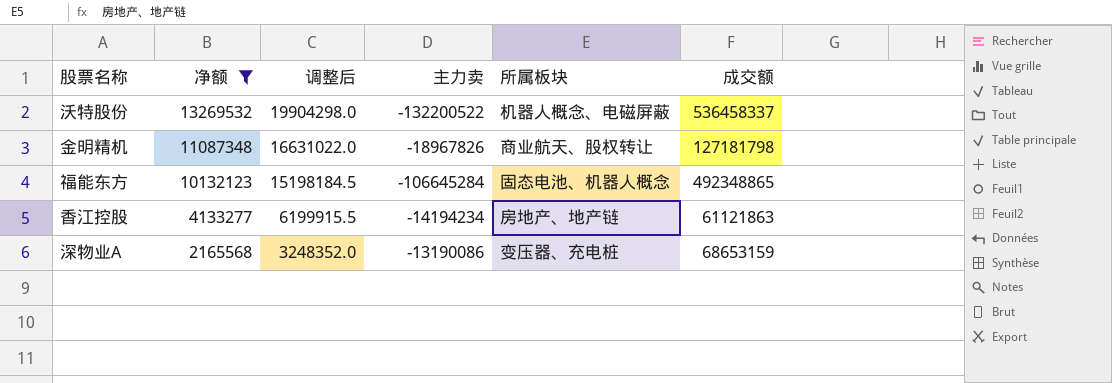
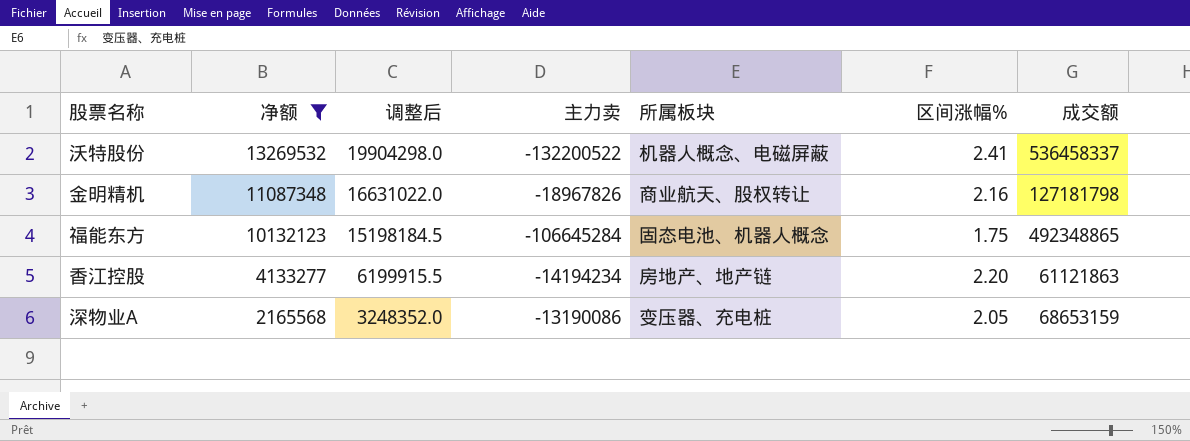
column 区间涨幅% | position: none -> 6

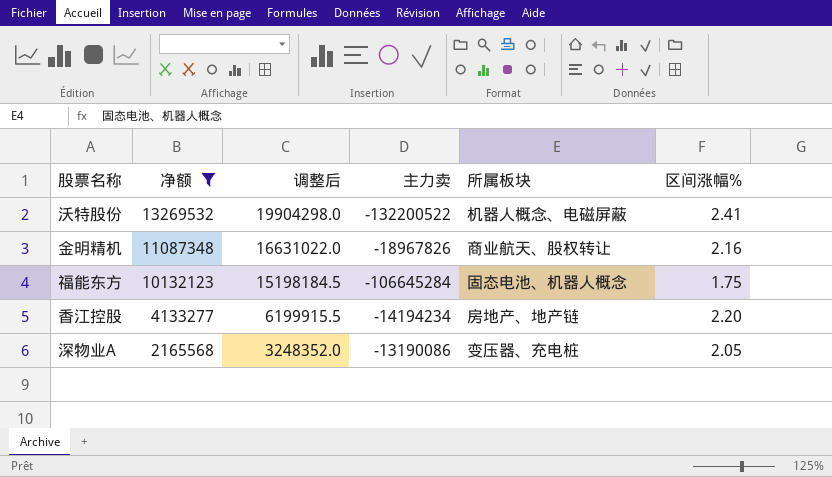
column 成交额 | position: 7 -> none

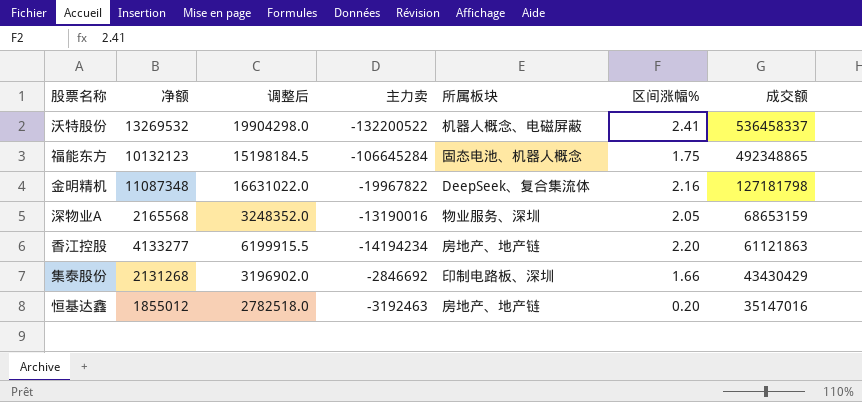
filter: 净额 >= 2165568 -> none
row order: 净额 descending -> 成交额 descending
column 成交额 | position: none -> 7
金明精机 | 主力卖: -18967826 -> -19967822
金明精机 | 所属板块: 商业航天、股权转让 -> DeepSeek、复合集流体
深物业A | 主力卖: -13190086 -> -13190016
深物业A | 所属板块: 变压器、充电桩 -> 物业服务、深圳

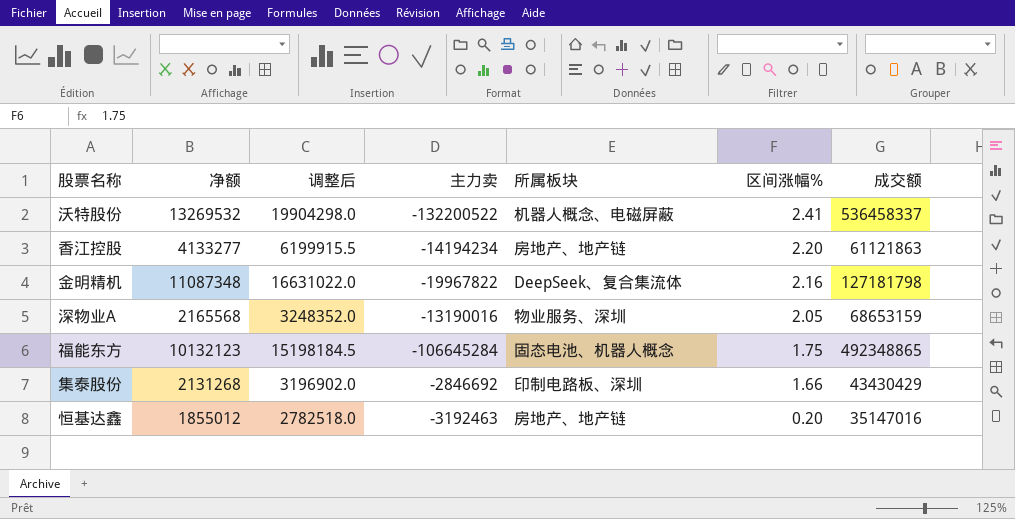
row order: 成交额 descending -> 区间涨幅% descending

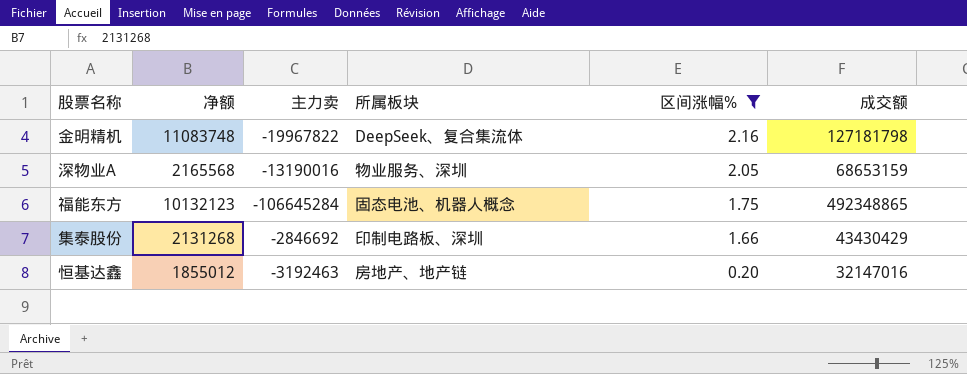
filter: none -> 区间涨幅% <= 2.16
column 调整后 | formula: [净额] * 1.5 -> none
金明精机 | 净额: 11087348 -> 11083748
恒基达鑫 | 成交额: 35147016 -> 32147016

